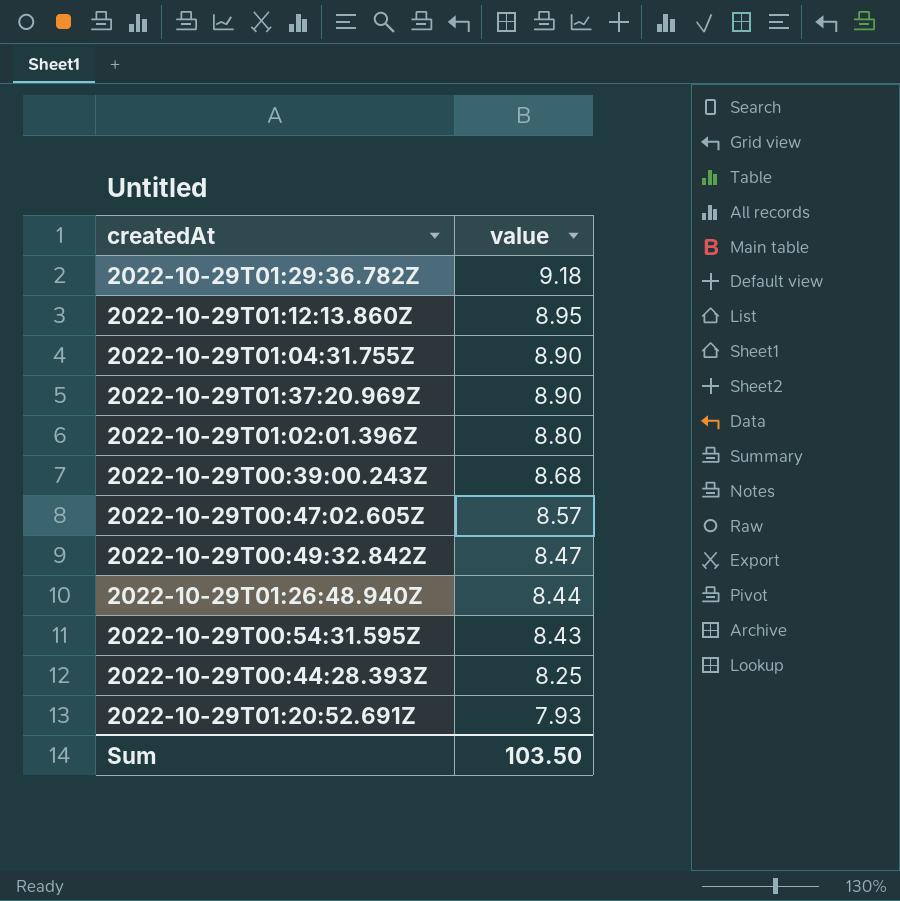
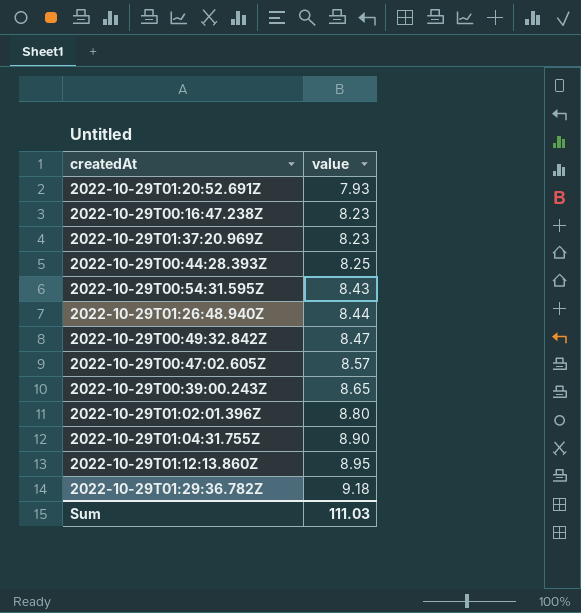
row order: value descending -> value ascending
row 2022-10-29T00:16:47.238Z: none -> 8.23
2022-10-29T01:37:20.969Z | value: 8.90 -> 8.23
2022-10-29T00:39:00.243Z | value: 8.68 -> 8.65
Sum | value: 103.50 -> 111.03

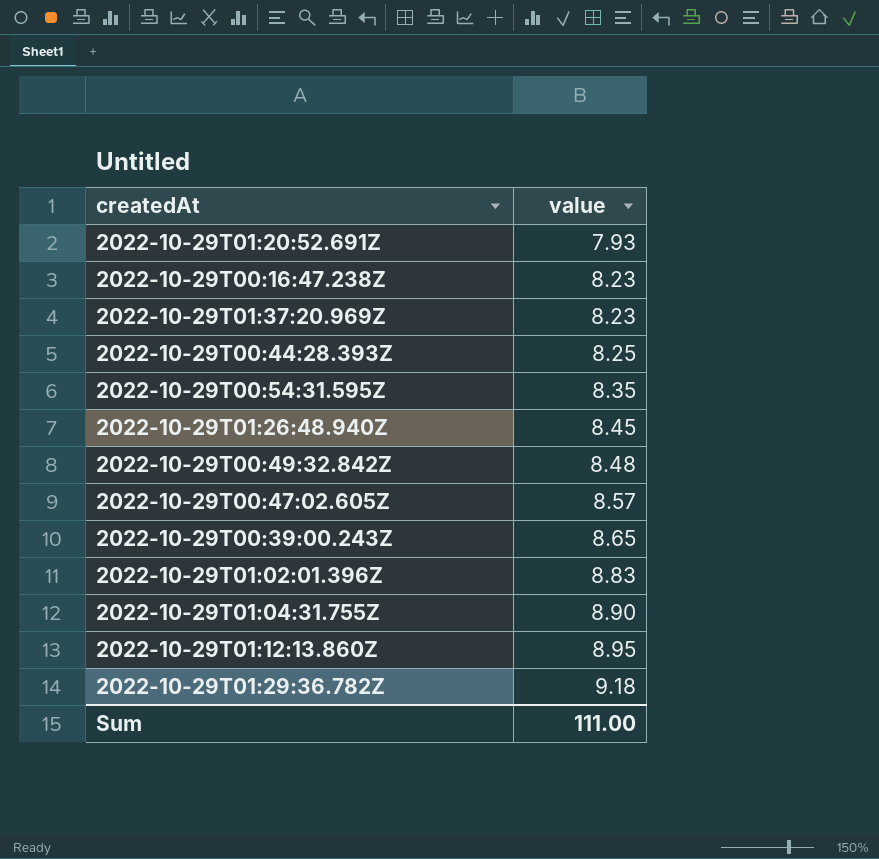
2022-10-29T00:54:31.595Z | value: 8.43 -> 8.35
2022-10-29T01:26:48.940Z | value: 8.44 -> 8.45
2022-10-29T00:49:32.842Z | value: 8.47 -> 8.48
2022-10-29T01:02:01.396Z | value: 8.80 -> 8.83
Sum | value: 111.03 -> 111.00

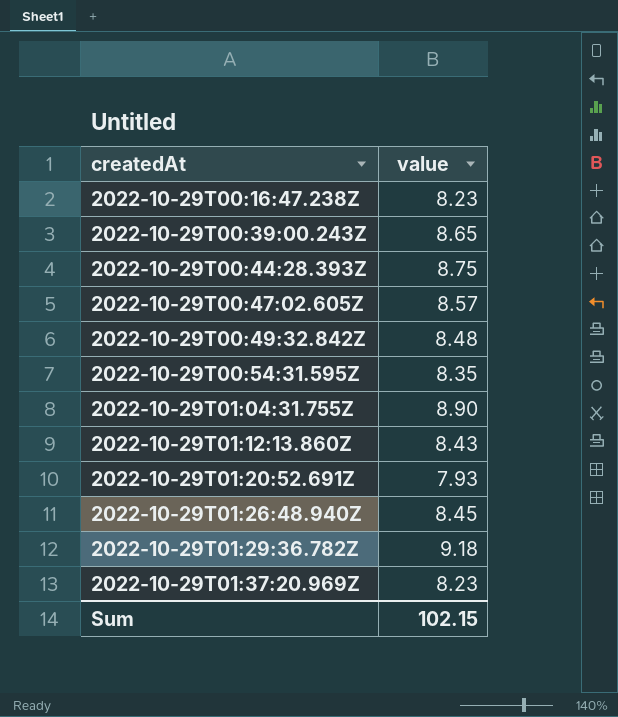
row order: value ascending -> createdAt ascending
row 2022-10-29T01:02:01.396Z: 8.83 -> none
2022-10-29T00:44:28.393Z | value: 8.25 -> 8.75
2022-10-29T01:12:13.860Z | value: 8.95 -> 8.43
Sum | value: 111.00 -> 102.15

